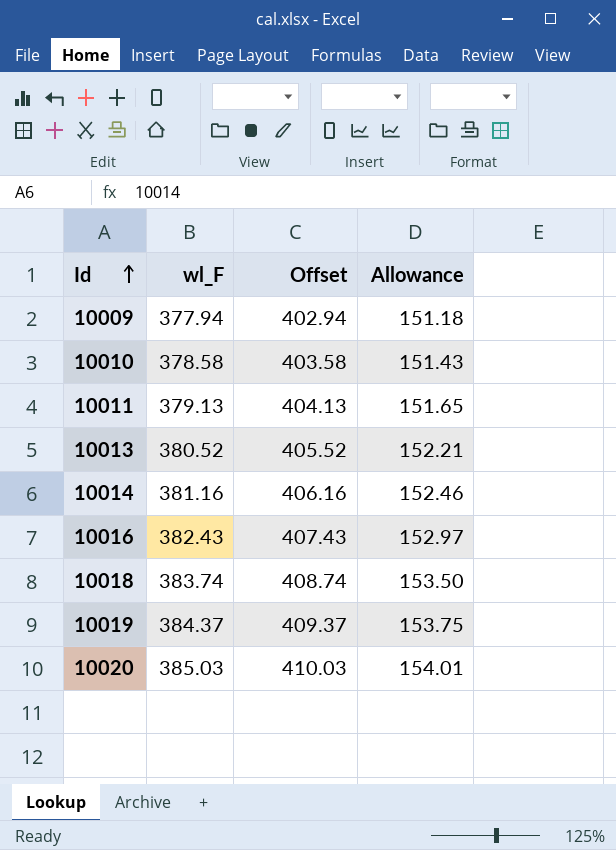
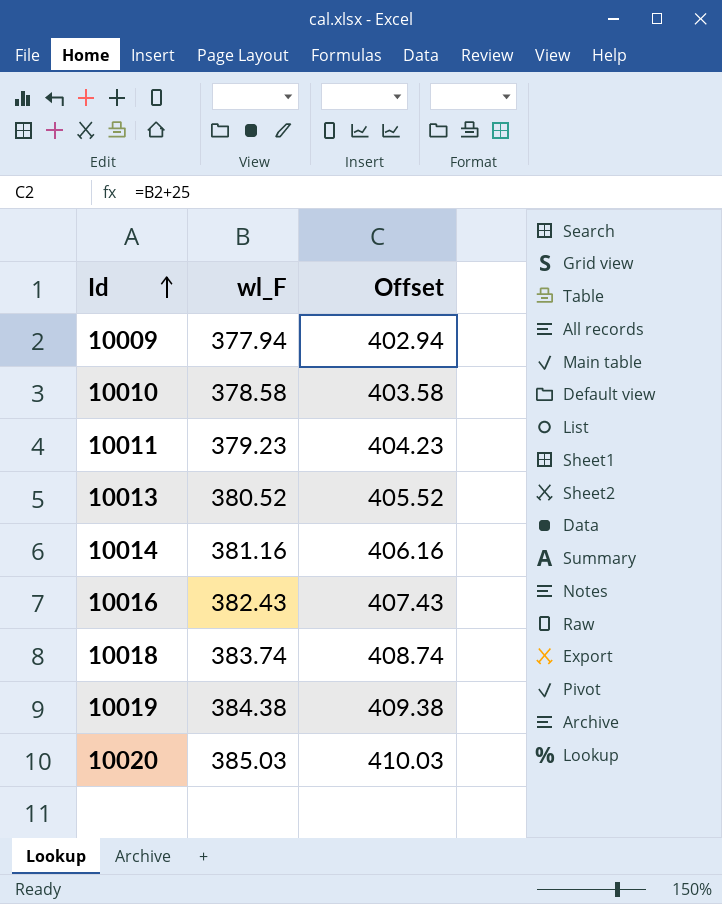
column Allowance | formula: [wl_F] * 0.4 -> none
10011 | wl_F: 379.13 -> 379.23
10011 | Offset: 404.13 -> 404.23
10019 | wl_F: 384.37 -> 384.38
10019 | Offset: 409.37 -> 409.38

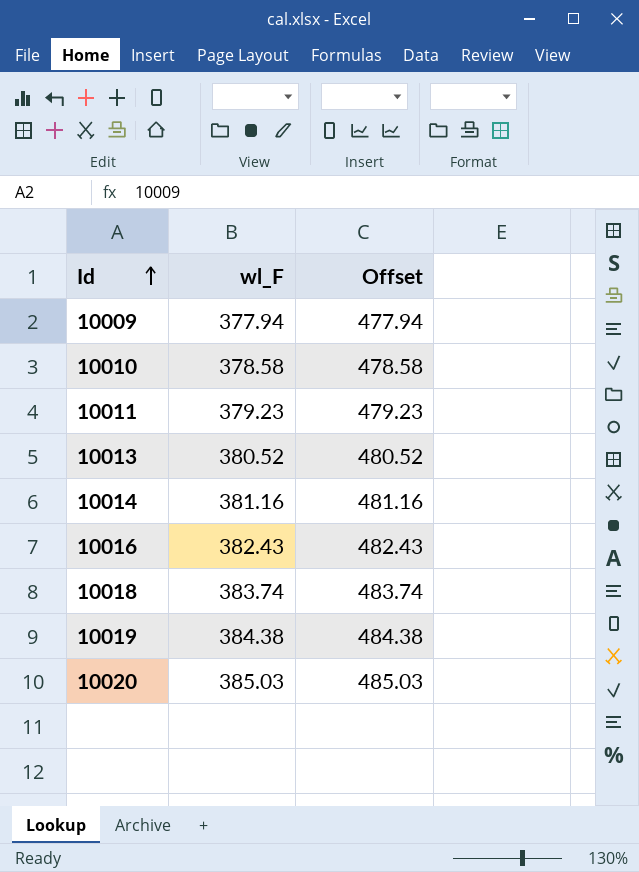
column Offset | formula: [wl_F] + 25 -> [wl_F] + 100

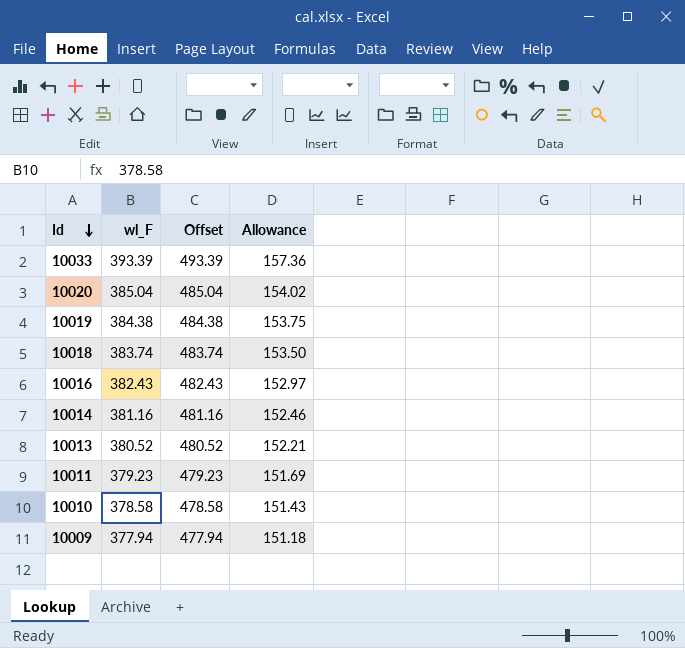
row order: Id ascending -> Id descending
column Allowance | formula: none -> [wl_F] * 0.4
row 10033: none -> 393.39 | 493.39 | 157.36
10020 | wl_F: 385.03 -> 385.04
10020 | Offset: 485.03 -> 485.04

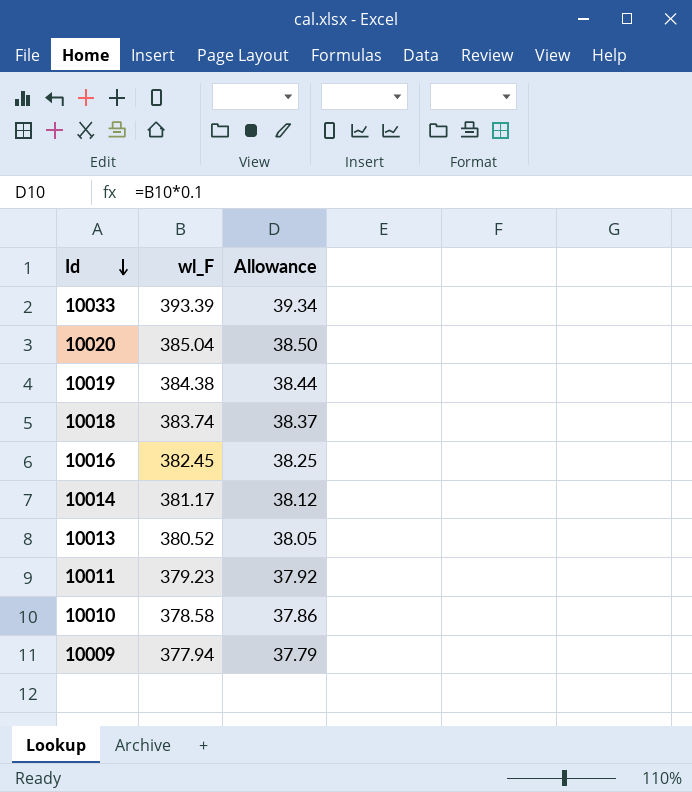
column Offset | formula: [wl_F] + 100 -> none
column Allowance | formula: [wl_F] * 0.4 -> [wl_F] * 0.1
10016 | wl_F: 382.43 -> 382.45
10014 | wl_F: 381.16 -> 381.17

